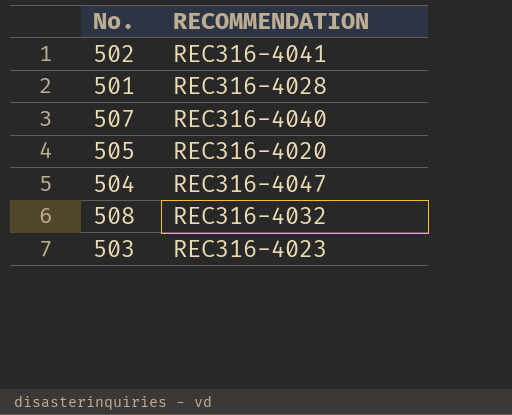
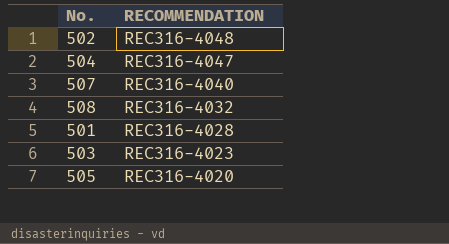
row order: none -> RECOMMENDATION descending
502 | RECOMMENDATION: REC316-4041 -> REC316-4048

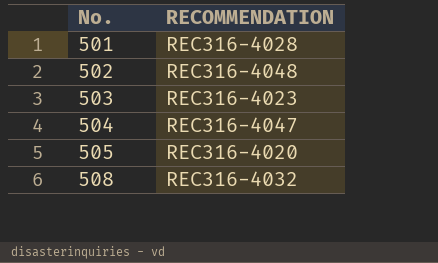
row order: RECOMMENDATION descending -> No. ascending
row 507: REC316-4040 -> none

